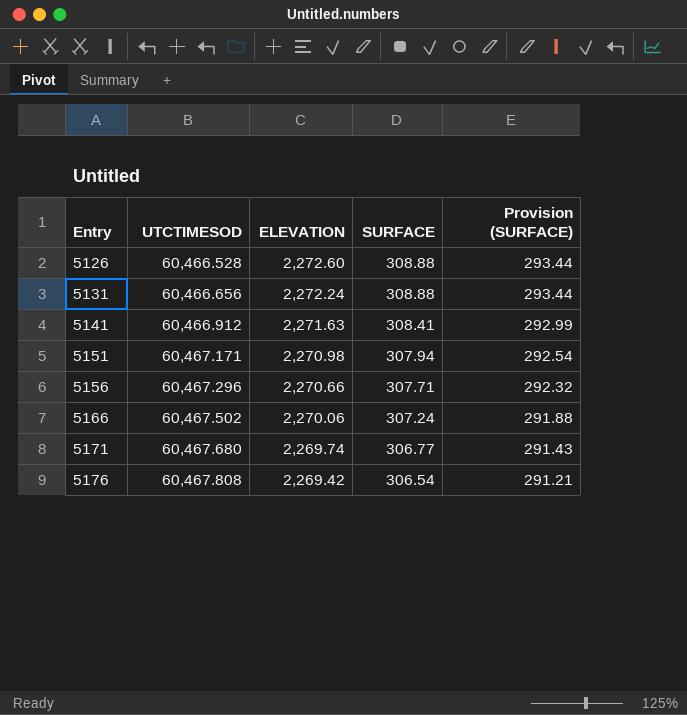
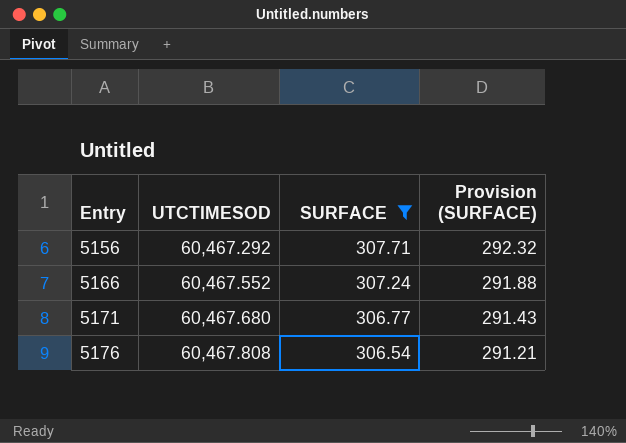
filter: none -> SURFACE <= 307.71
column ELEVATION | position: 3 -> none
5156 | UTCTIMESOD: 60,467.296 -> 60,467.292
5166 | UTCTIMESOD: 60,467.502 -> 60,467.552

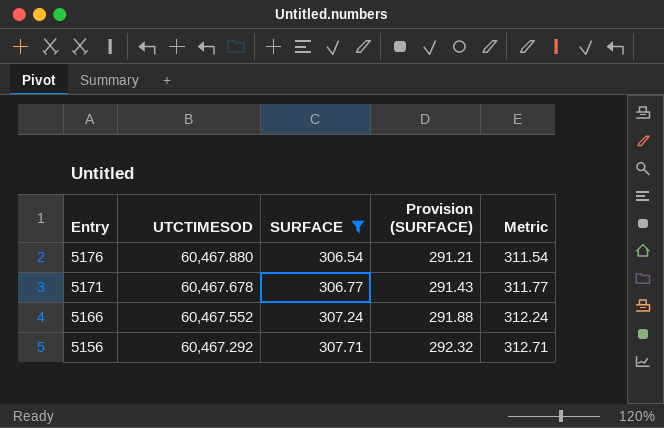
row order: Entry ascending -> Entry descending
column Metric | formula: none -> [SURFACE] + 5
5176 | UTCTIMESOD: 60,467.808 -> 60,467.880
5171 | UTCTIMESOD: 60,467.680 -> 60,467.678

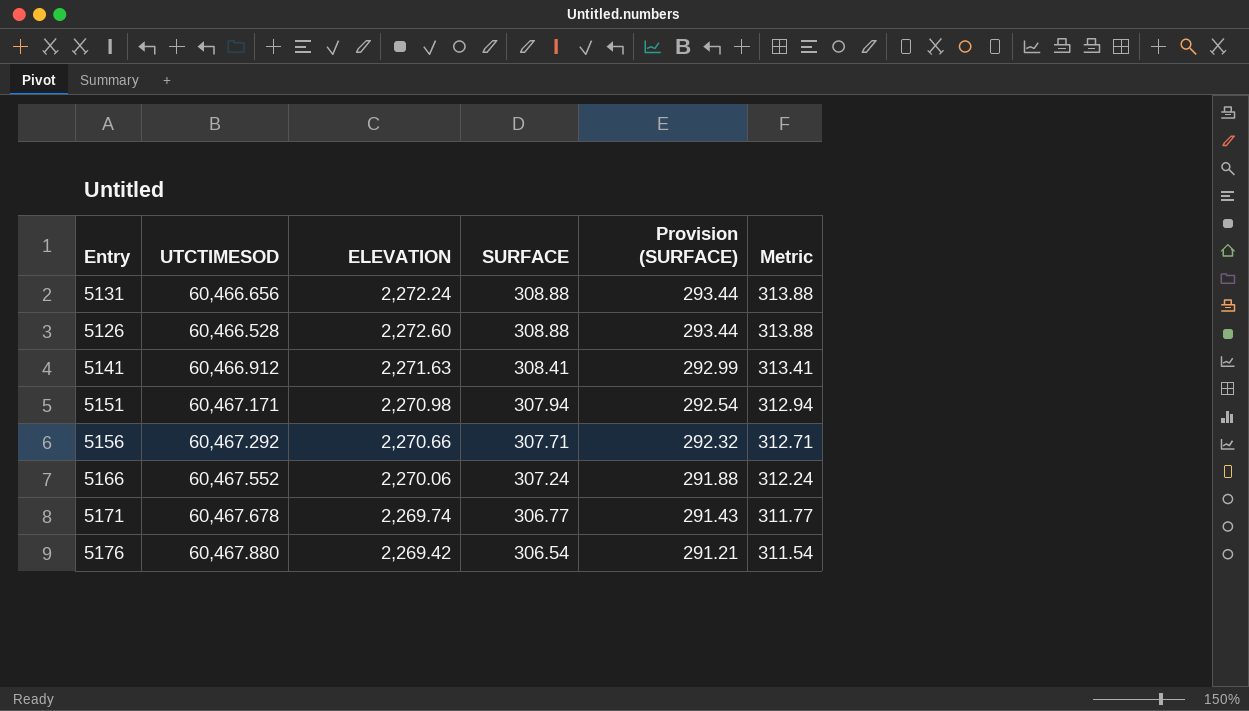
filter: SURFACE <= 307.71 -> none
row order: Entry descending -> SURFACE descending
column ELEVATION | position: none -> 3

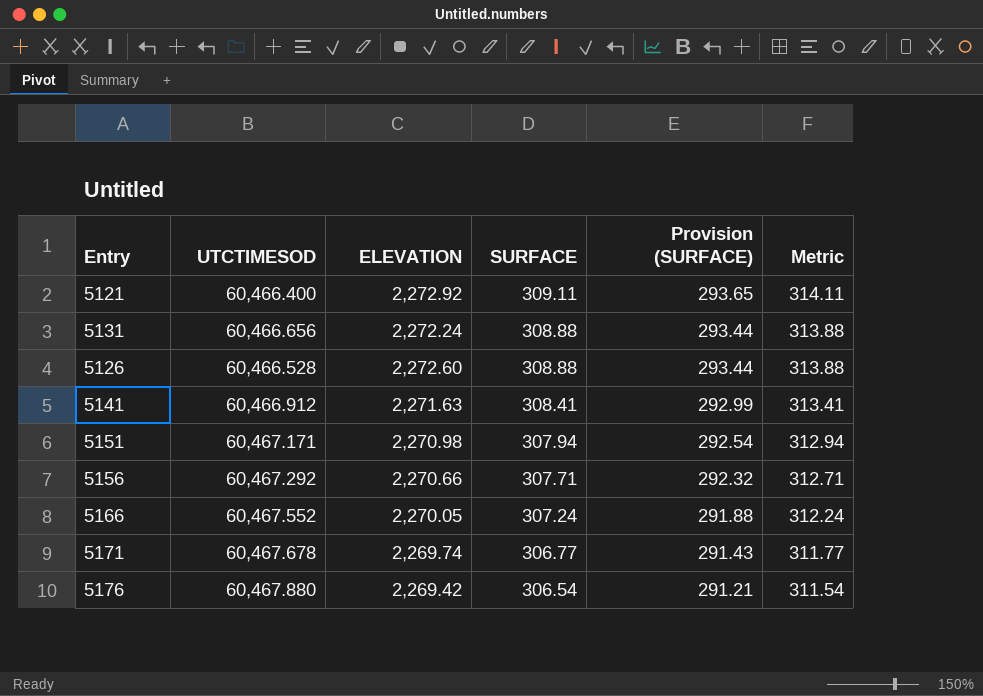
row 5121: none -> 60,466.400 | 2,272.92 | 309.11 | 293.65 | 314.11
5166 | ELEVATION: 2,270.06 -> 2,270.05

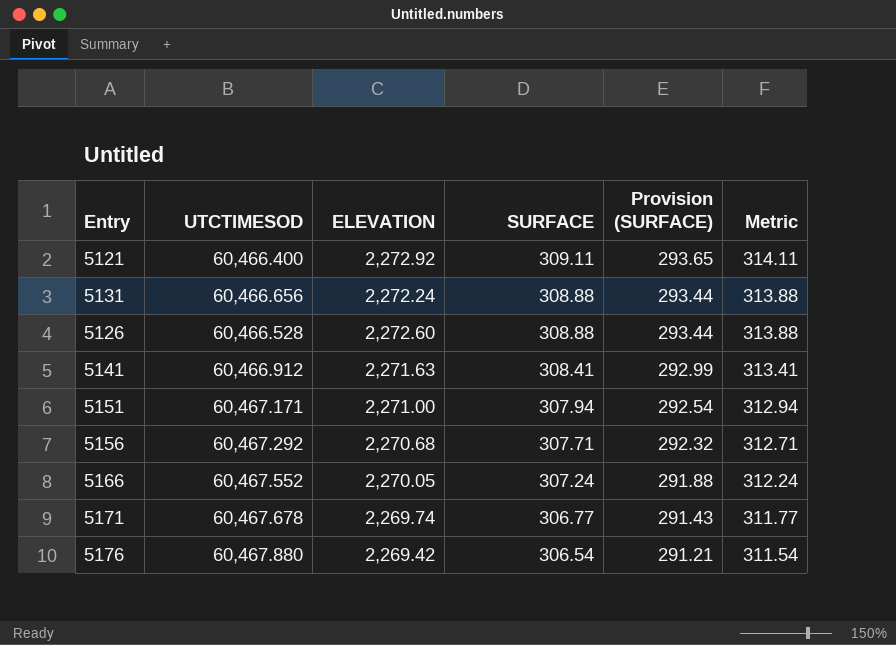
5151 | ELEVATION: 2,270.98 -> 2,271.00
5156 | ELEVATION: 2,270.66 -> 2,270.68

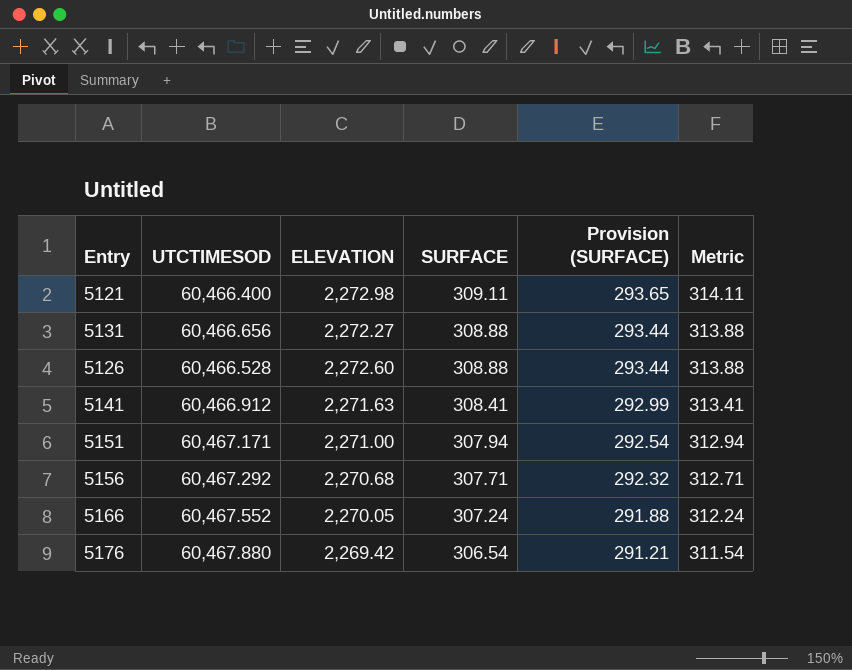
row 5171: 60,467.678 | 2,269.74 | 306.77 | 291.43 | 311.77 -> none
5121 | ELEVATION: 2,272.92 -> 2,272.98
5131 | ELEVATION: 2,272.24 -> 2,272.27

